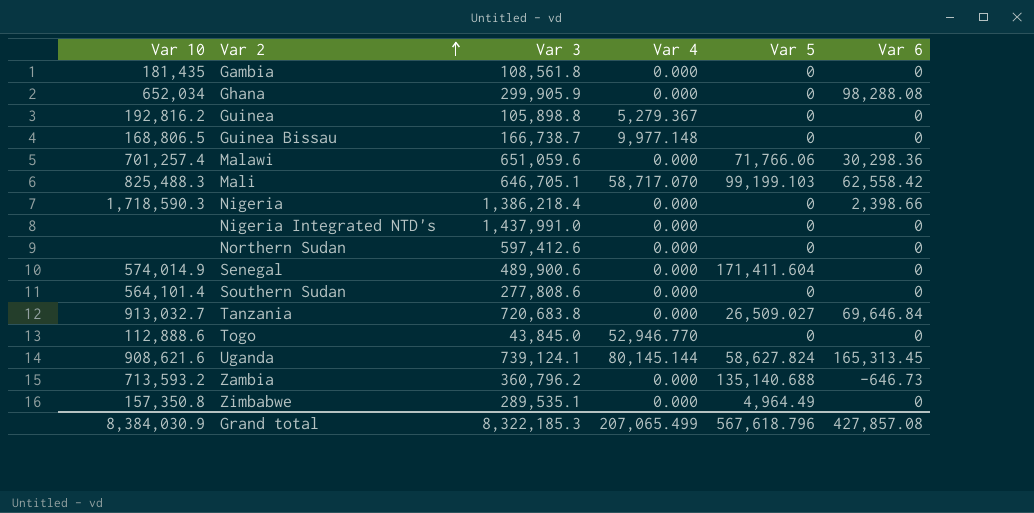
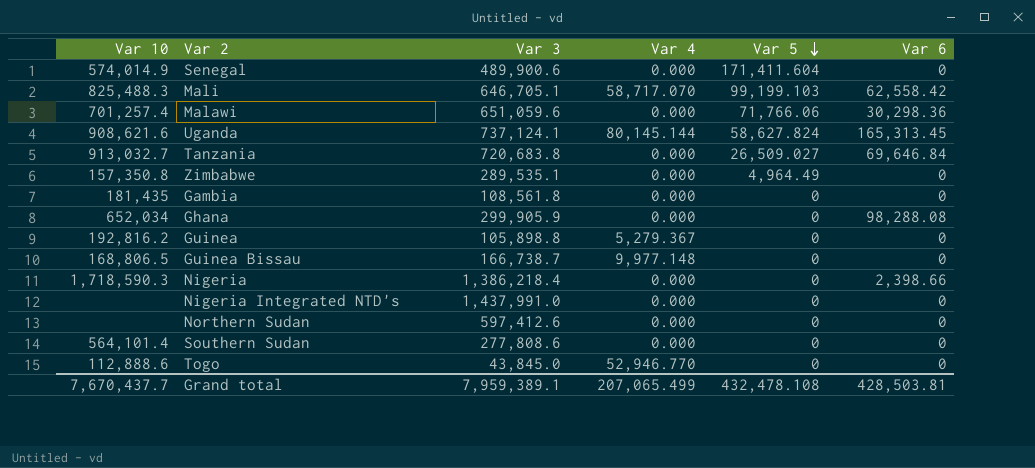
row order: Var 2 ascending -> Var 5 descending
row Zambia: 713,593.2 | 360,796.2 | 0.000 | 135,140.688 | -646.73 -> none
Uganda | Var 3: 739,124.1 -> 737,124.1
Grand total | Var 10: 8,384,030.9 -> 7,670,437.7
Grand total | Var 3: 8,322,185.3 -> 7,959,389.1
Grand total | Var 5: 567,618.796 -> 432,478.108
Grand total | Var 6: 427,857.08 -> 428,503.81

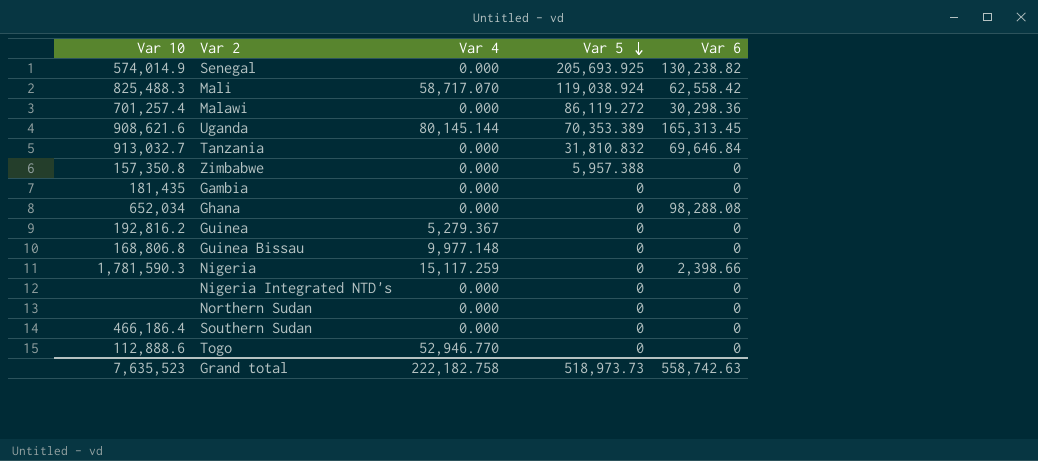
column Var 3 | position: 3 -> none
Senegal | Var 5: 171,411.604 -> 205,693.925
Senegal | Var 6: 0 -> 130,238.82
Mali | Var 5: 99,199.103 -> 119,038.924
Malawi | Var 5: 71,766.06 -> 86,119.272
Uganda | Var 5: 58,627.824 -> 70,353.389
Tanzania | Var 5: 26,509.027 -> 31,810.832
Zimbabwe | Var 5: 4,964.49 -> 5,957.388
Guinea Bissau | Var 10: 168,806.5 -> 168,806.8
Nigeria | Var 10: 1,718,590.3 -> 1,781,590.3
Nigeria | Var 4: 0.000 -> 15,117.259
Southern Sudan | Var 10: 564,101.4 -> 466,186.4
Grand total | Var 10: 7,670,437.7 -> 7,635,523
Grand total | Var 4: 207,065.499 -> 222,182.758
Grand total | Var 5: 432,478.108 -> 518,973.73
Grand total | Var 6: 428,503.81 -> 558,742.63

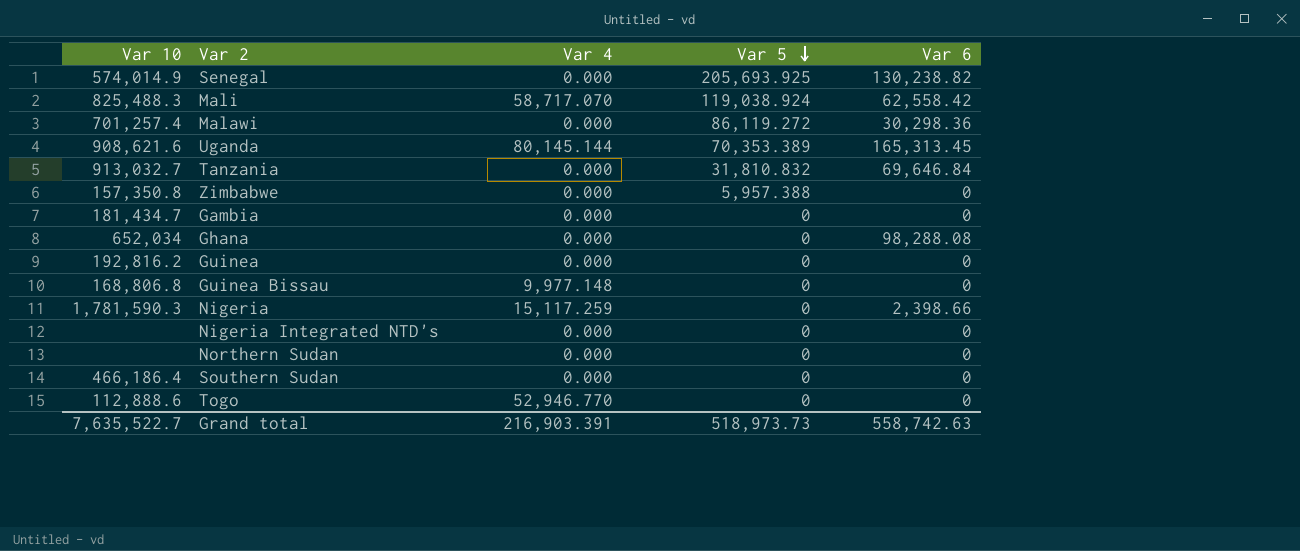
Gambia | Var 10: 181,435 -> 181,434.7
Guinea | Var 4: 5,279.367 -> 0.000
Grand total | Var 10: 7,635,523 -> 7,635,522.7
Grand total | Var 4: 222,182.758 -> 216,903.391

